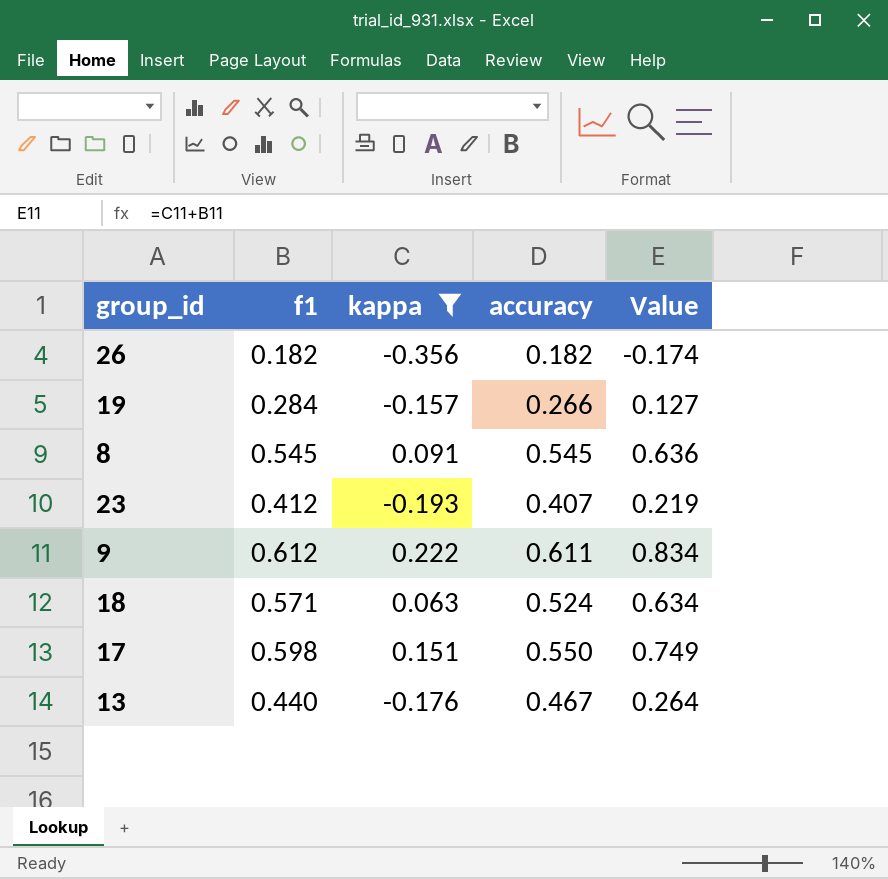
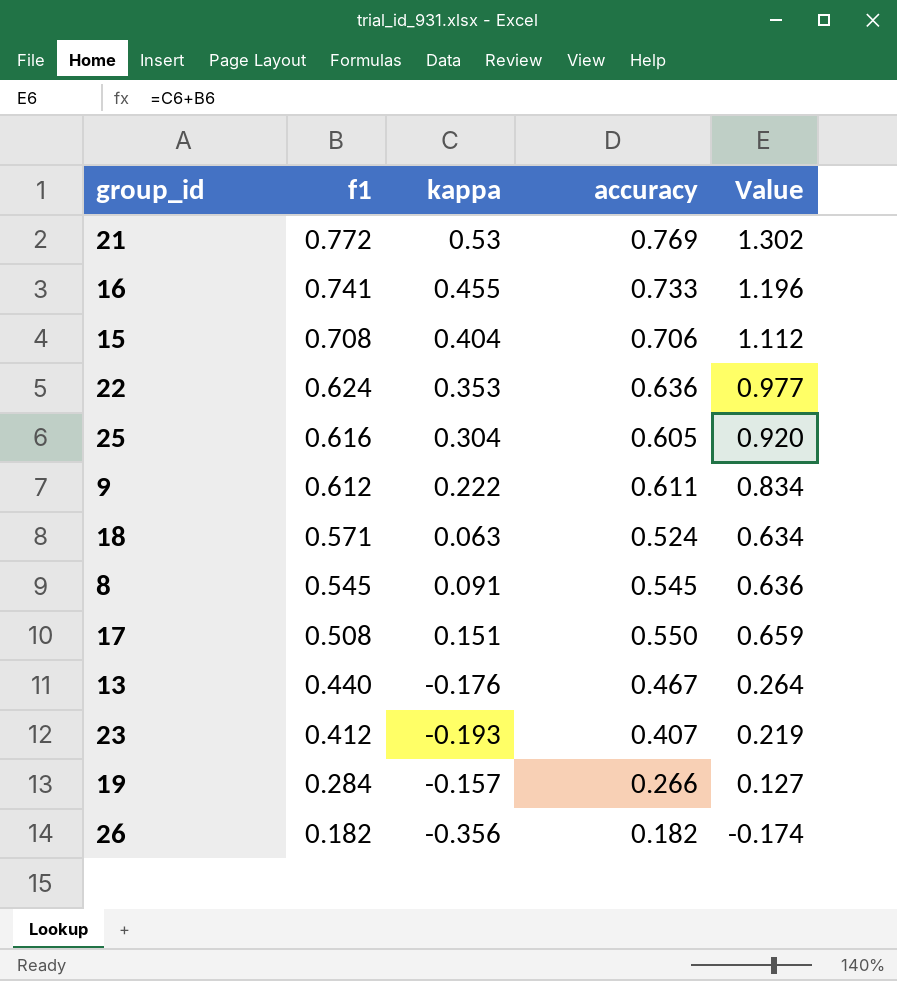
filter: kappa <= 0.222 -> none
row order: none -> f1 descending
17 | f1: 0.598 -> 0.508
17 | Value: 0.749 -> 0.659

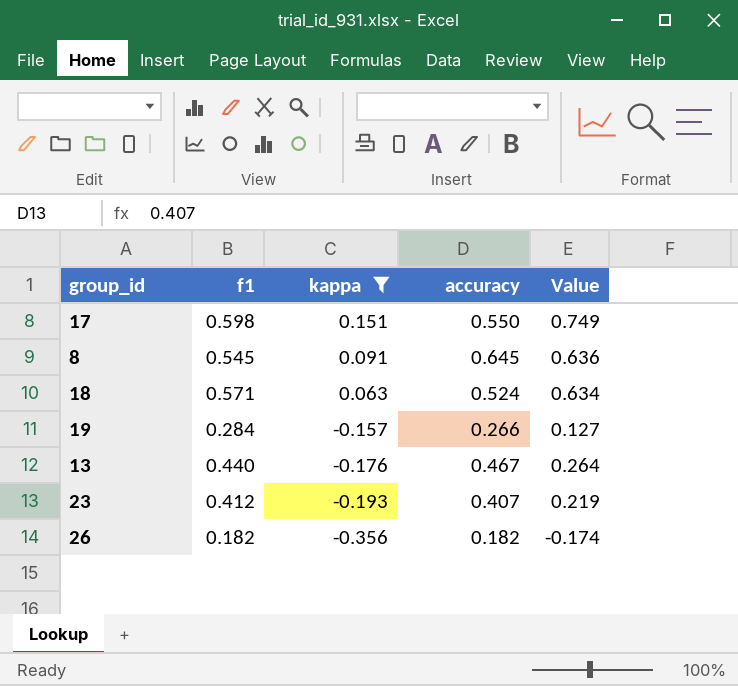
filter: none -> kappa <= 0.151
row order: f1 descending -> kappa descending
17 | f1: 0.508 -> 0.598
17 | Value: 0.659 -> 0.749
8 | accuracy: 0.545 -> 0.645

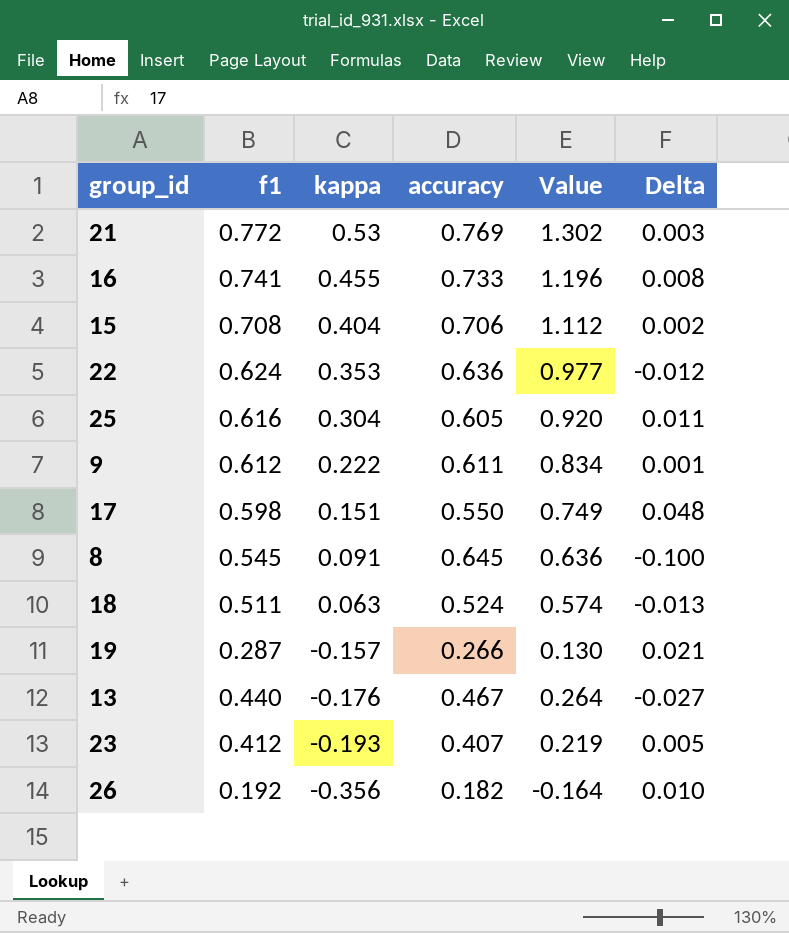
filter: kappa <= 0.151 -> none
column Delta | formula: none -> [f1] - [accuracy]
18 | f1: 0.571 -> 0.511
18 | Value: 0.634 -> 0.574
19 | f1: 0.284 -> 0.287
19 | Value: 0.127 -> 0.130
26 | f1: 0.182 -> 0.192
26 | Value: -0.174 -> -0.164

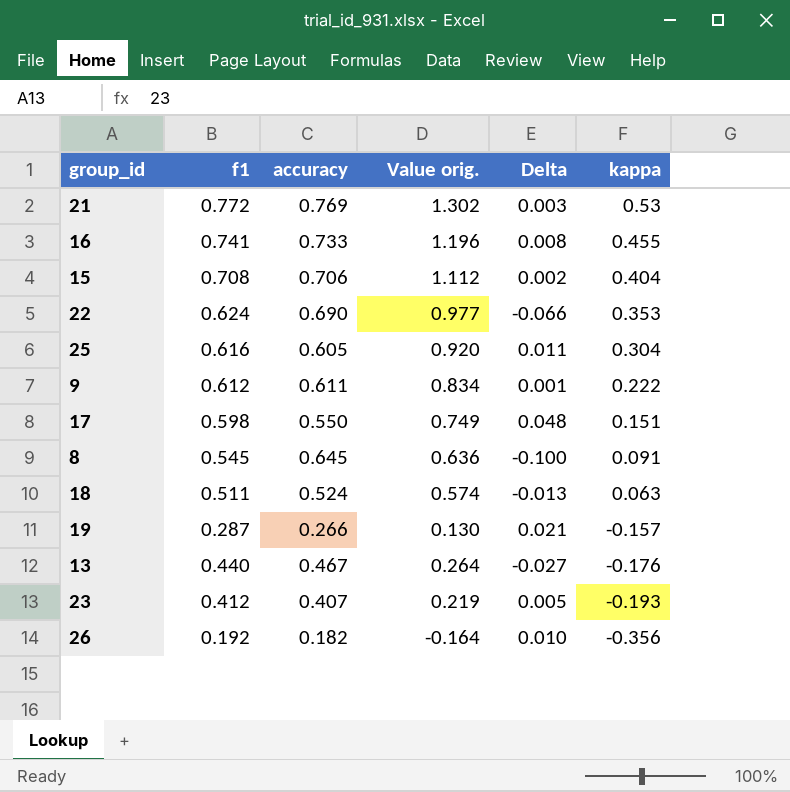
column name: Value -> Value orig.
column kappa | position: 3 -> 6
22 | accuracy: 0.636 -> 0.690
22 | Delta: -0.012 -> -0.066

